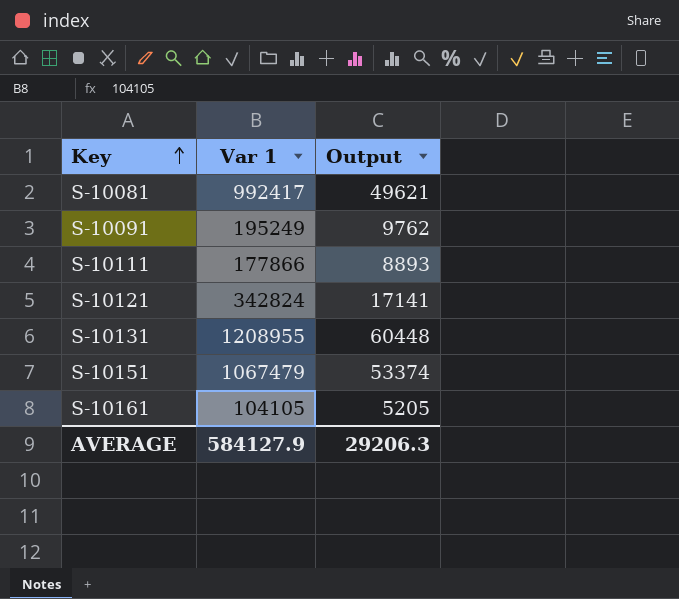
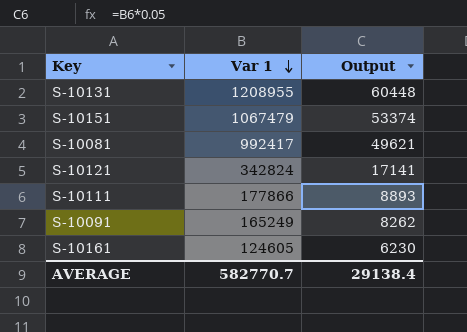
row order: Key ascending -> Var 1 descending
S-10091 | Var 1: 195249 -> 165249
S-10091 | Output: 9762 -> 8262
S-10161 | Var 1: 104105 -> 124605
S-10161 | Output: 5205 -> 6230
AVERAGE | Var 1: 584127.9 -> 582770.7
AVERAGE | Output: 29206.3 -> 29138.4

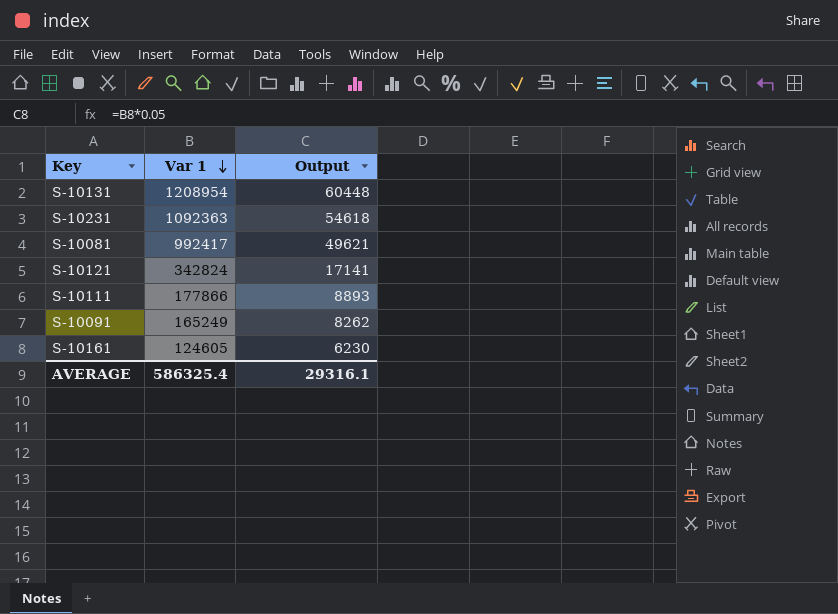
row S-10151: 1067479 | 53374 -> none
S-10131 | Var 1: 1208955 -> 1208954
row S-10231: none -> 1092363 | 54618
AVERAGE | Var 1: 582770.7 -> 586325.4
AVERAGE | Output: 29138.4 -> 29316.1

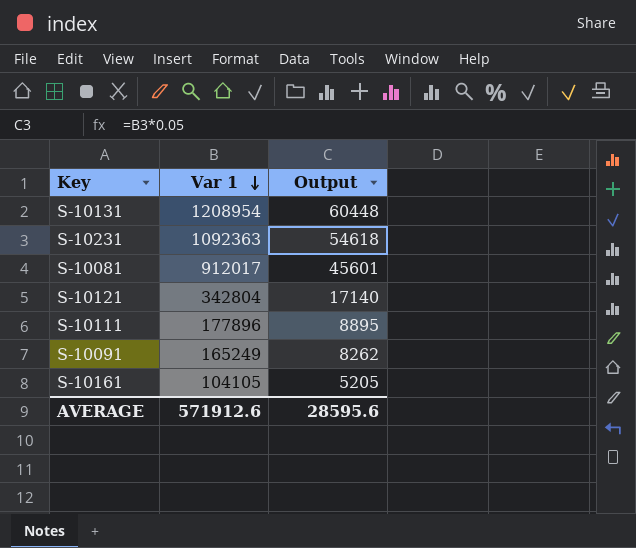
S-10081 | Var 1: 992417 -> 912017
S-10081 | Output: 49621 -> 45601
S-10121 | Var 1: 342824 -> 342804
S-10121 | Output: 17141 -> 17140
S-10111 | Var 1: 177866 -> 177896
S-10111 | Output: 8893 -> 8895
S-10161 | Var 1: 124605 -> 104105
S-10161 | Output: 6230 -> 5205
AVERAGE | Var 1: 586325.4 -> 571912.6
AVERAGE | Output: 29316.1 -> 28595.6

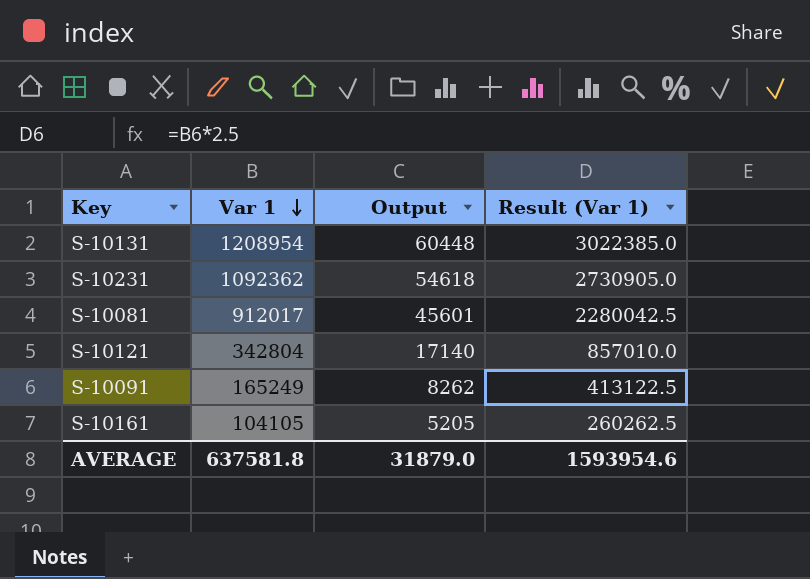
column Result (Var 1) | formula: none -> [Var 1] * 2.5
row S-10111: 177896 | 8895 -> none
S-10231 | Var 1: 1092363 -> 1092362
AVERAGE | Var 1: 571912.6 -> 637581.8
AVERAGE | Output: 28595.6 -> 31879.0

